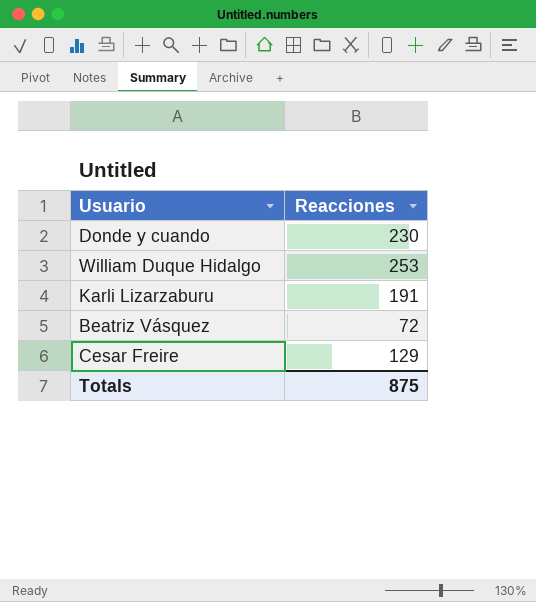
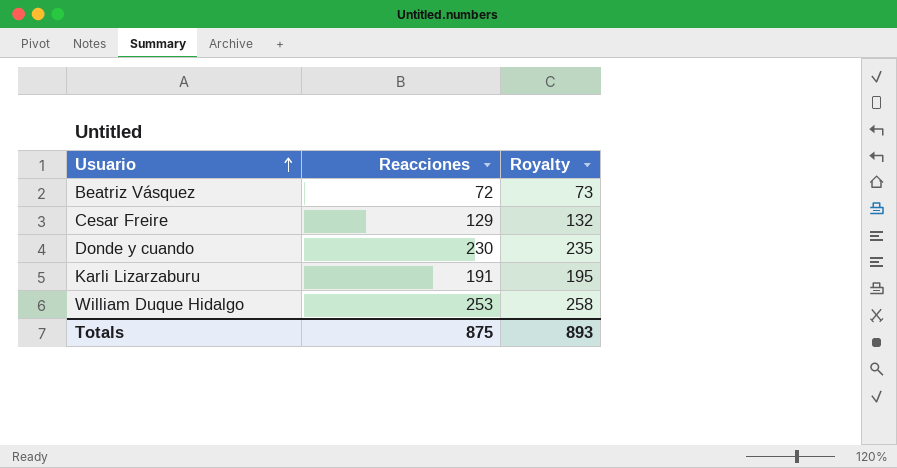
row order: none -> Usuario ascending
column Royalty | formula: none -> [Reacciones] * 1.02

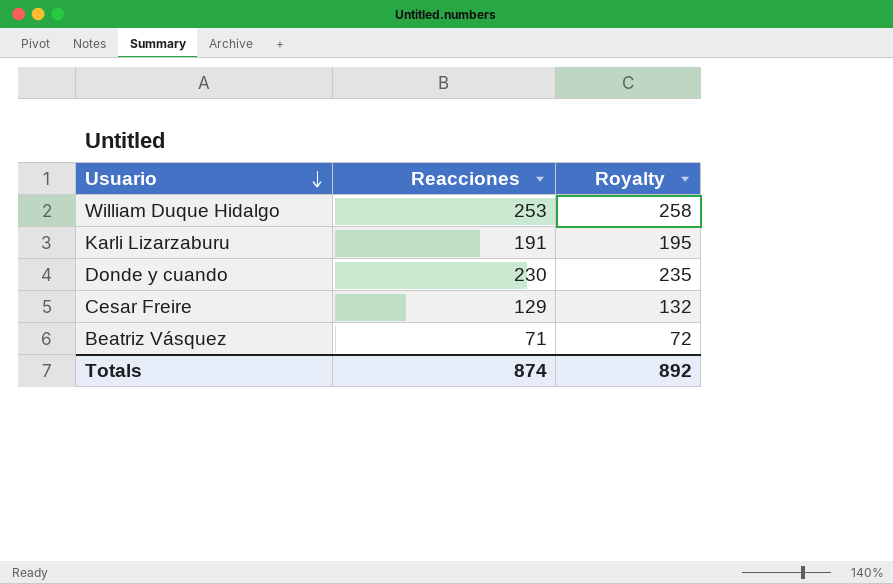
row order: Usuario ascending -> Usuario descending
Beatriz Vásquez | Reacciones: 72 -> 71
Beatriz Vásquez | Royalty: 73 -> 72
Totals | Reacciones: 875 -> 874
Totals | Royalty: 893 -> 892

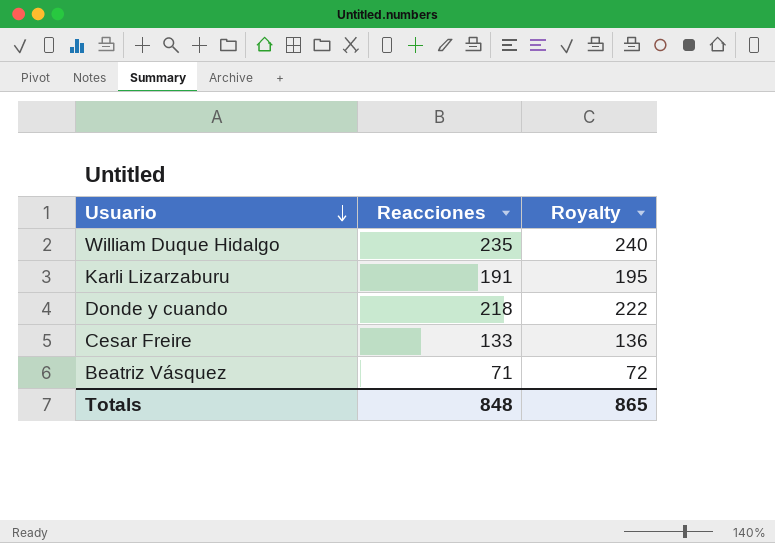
William Duque Hidalgo | Reacciones: 253 -> 235
William Duque Hidalgo | Royalty: 258 -> 240
Donde y cuando | Reacciones: 230 -> 218
Donde y cuando | Royalty: 235 -> 222
Cesar Freire | Reacciones: 129 -> 133
Cesar Freire | Royalty: 132 -> 136
Totals | Reacciones: 874 -> 848
Totals | Royalty: 892 -> 865

